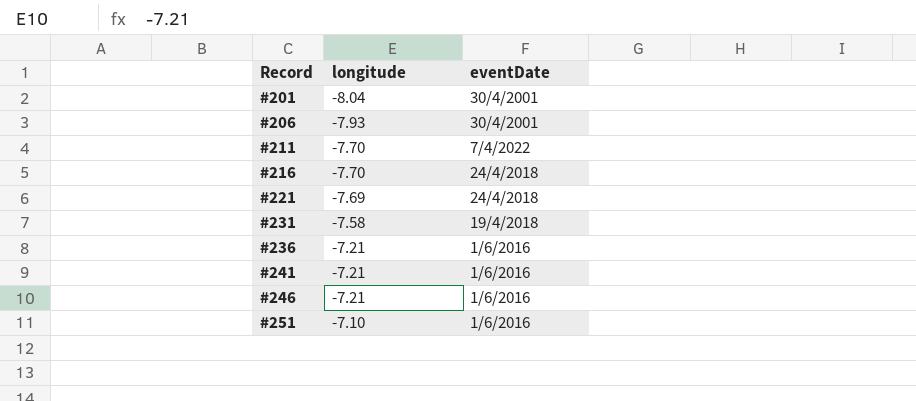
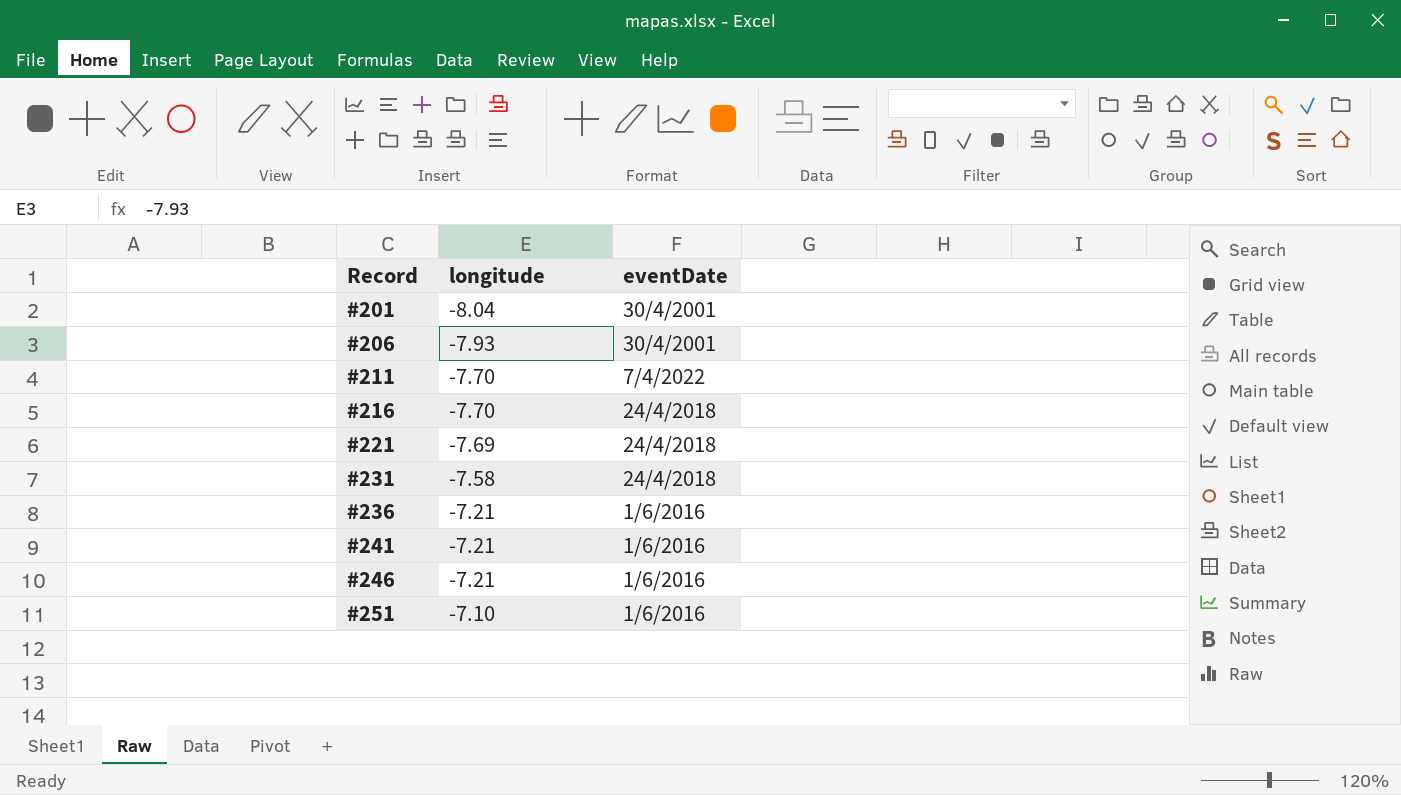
#231 | eventDate: 19/4/2018 -> 24/4/2018

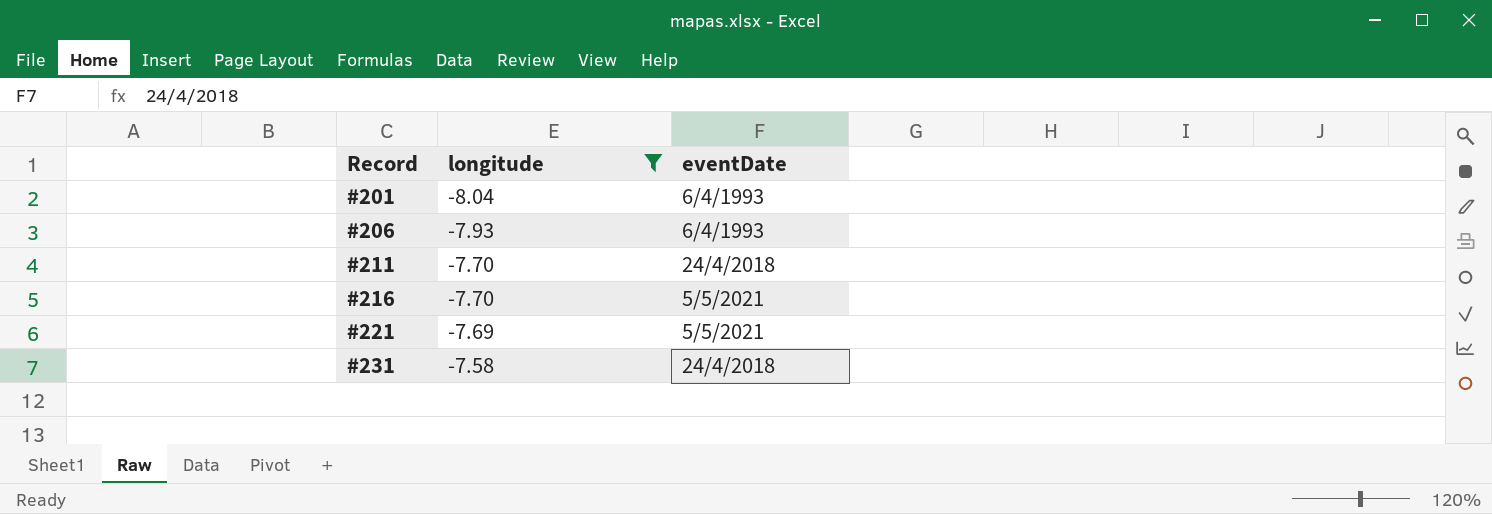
filter: none -> longitude <= -7.58
#201 | eventDate: 30/4/2001 -> 6/4/1993
#206 | eventDate: 30/4/2001 -> 6/4/1993
#211 | eventDate: 7/4/2022 -> 24/4/2018
#216 | eventDate: 24/4/2018 -> 5/5/2021
#221 | eventDate: 24/4/2018 -> 5/5/2021

